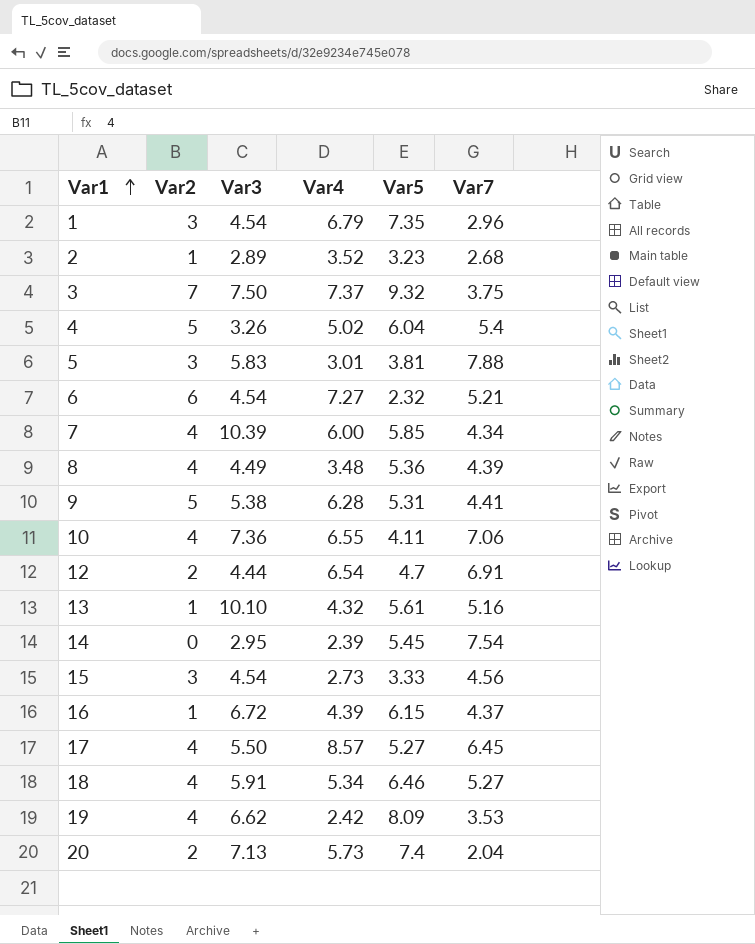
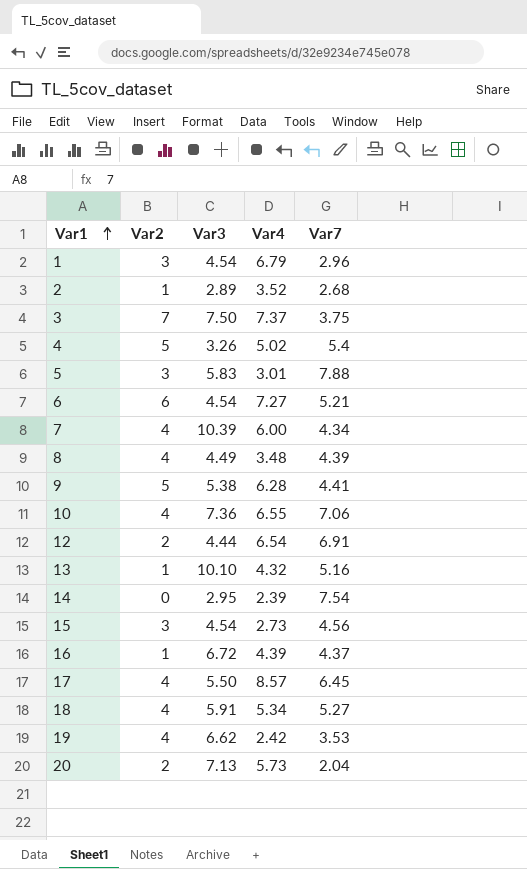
column Var5 | position: 5 -> none

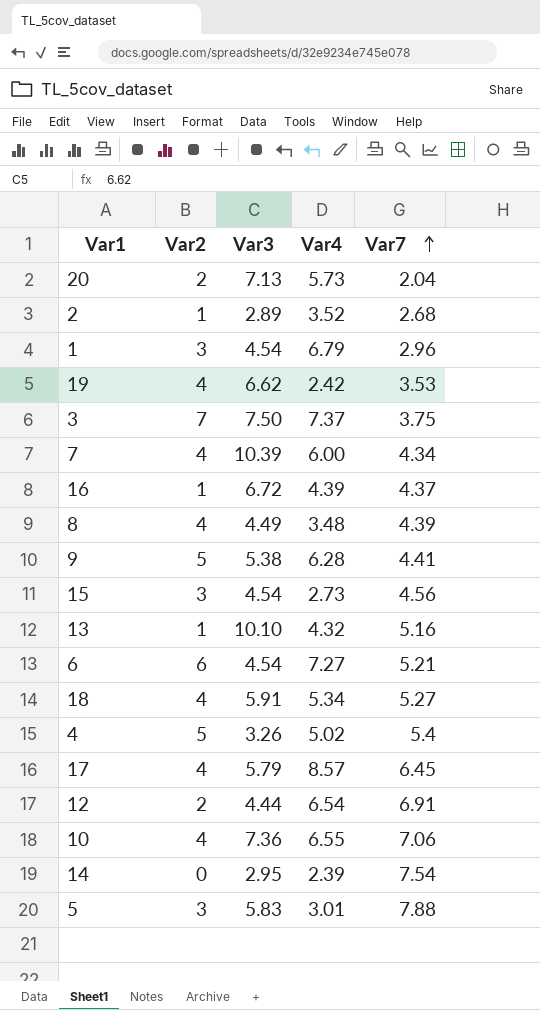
row order: Var1 ascending -> Var7 ascending
17 | Var3: 5.50 -> 5.79

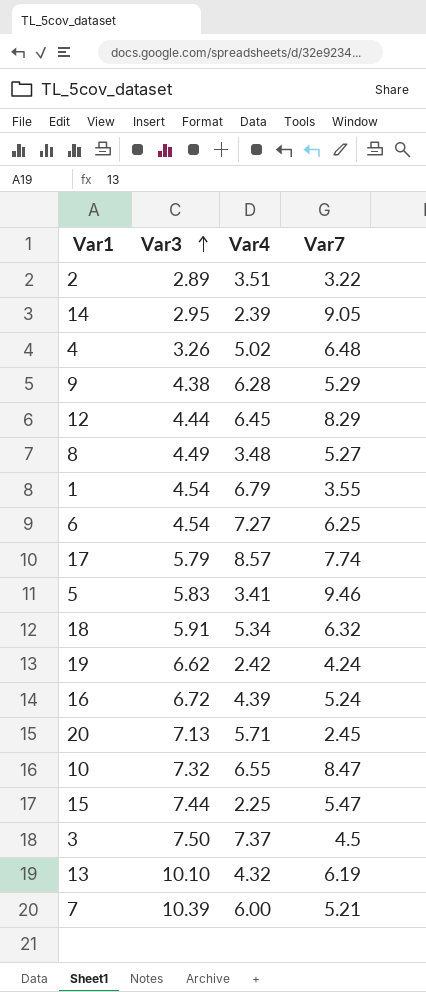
row order: Var7 ascending -> Var3 ascending
column Var2 | position: 2 -> none
2 | Var4: 3.52 -> 3.51
2 | Var7: 2.68 -> 3.22
14 | Var7: 7.54 -> 9.05
4 | Var7: 5.4 -> 6.48
9 | Var3: 5.38 -> 4.38
9 | Var7: 4.41 -> 5.29
12 | Var4: 6.54 -> 6.45
12 | Var7: 6.91 -> 8.29
8 | Var7: 4.39 -> 5.27
1 | Var7: 2.96 -> 3.55
6 | Var7: 5.21 -> 6.25
17 | Var7: 6.45 -> 7.74
5 | Var4: 3.01 -> 3.41
5 | Var7: 7.88 -> 9.46
18 | Var7: 5.27 -> 6.32
19 | Var7: 3.53 -> 4.24
16 | Var7: 4.37 -> 5.24
20 | Var4: 5.73 -> 5.71
20 | Var7: 2.04 -> 2.45
10 | Var3: 7.36 -> 7.32
10 | Var7: 7.06 -> 8.47
15 | Var3: 4.54 -> 7.44
15 | Var4: 2.73 -> 2.25
15 | Var7: 4.56 -> 5.47
3 | Var7: 3.75 -> 4.5
13 | Var7: 5.16 -> 6.19
7 | Var7: 4.34 -> 5.21

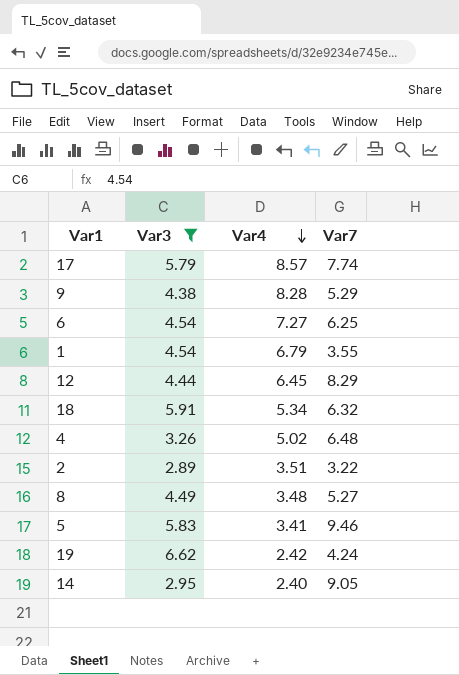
filter: none -> Var3 <= 6.62
row order: Var3 ascending -> Var4 descending
9 | Var4: 6.28 -> 8.28
14 | Var4: 2.39 -> 2.40

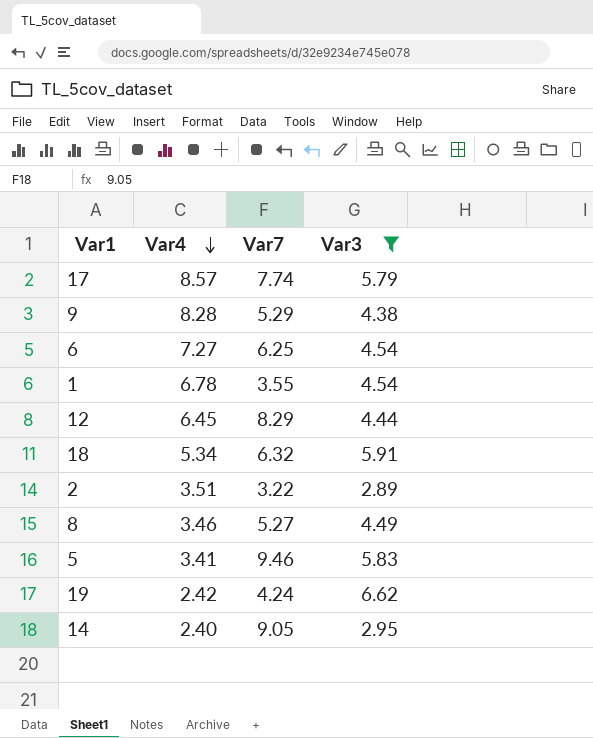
column Var3 | position: 2 -> 4
row 4: 3.26 | 5.02 | 6.48 -> none
1 | Var4: 6.79 -> 6.78
8 | Var4: 3.48 -> 3.46

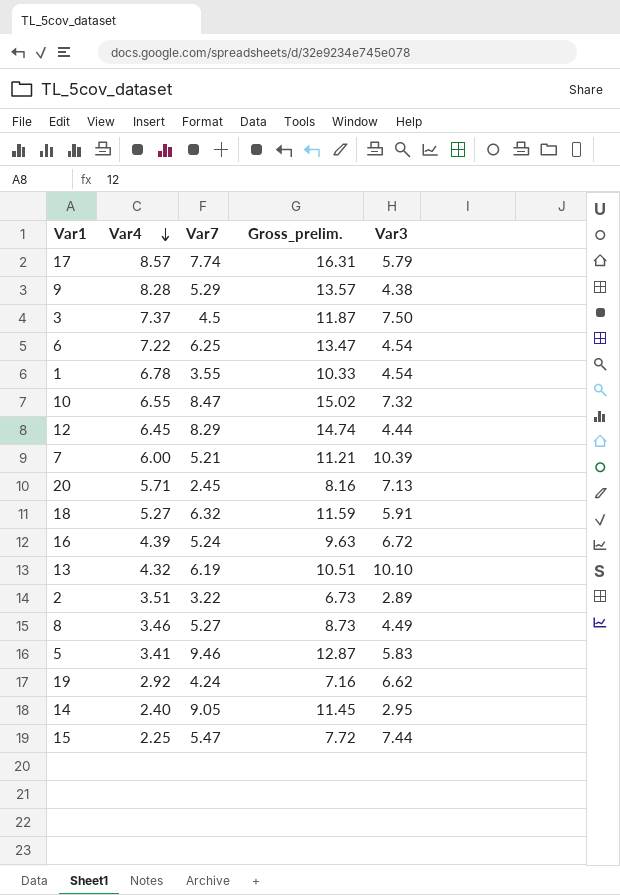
filter: Var3 <= 6.62 -> none
column Gross_prelim. | formula: none -> [Var4] + [Var7]
6 | Var4: 7.27 -> 7.22
18 | Var4: 5.34 -> 5.27
19 | Var4: 2.42 -> 2.92

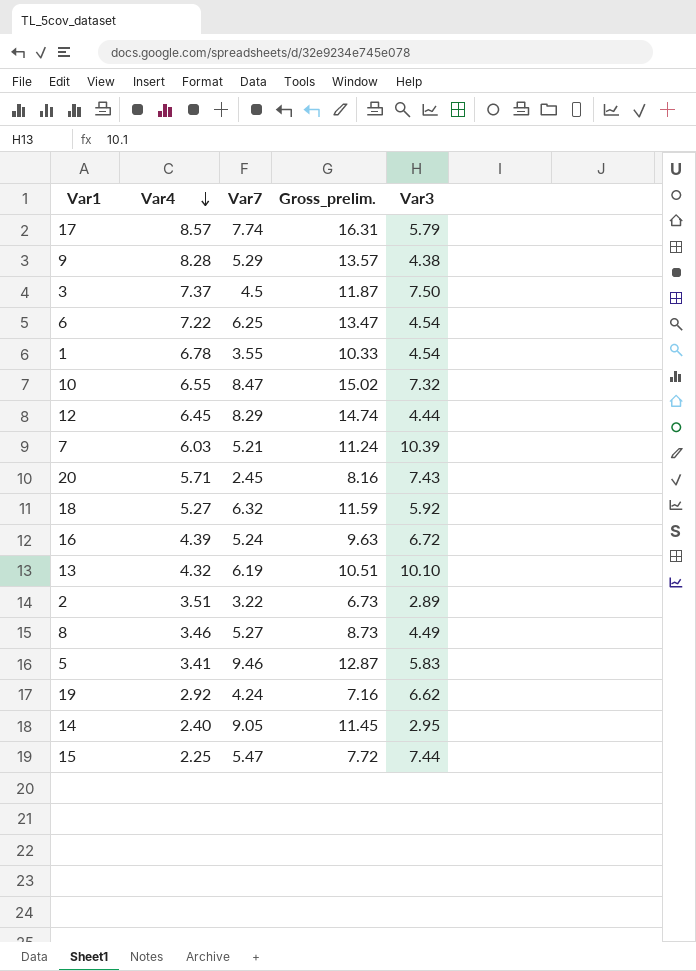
7 | Var4: 6.00 -> 6.03
7 | Gross_prelim.: 11.21 -> 11.24
20 | Var3: 7.13 -> 7.43
18 | Var3: 5.91 -> 5.92

